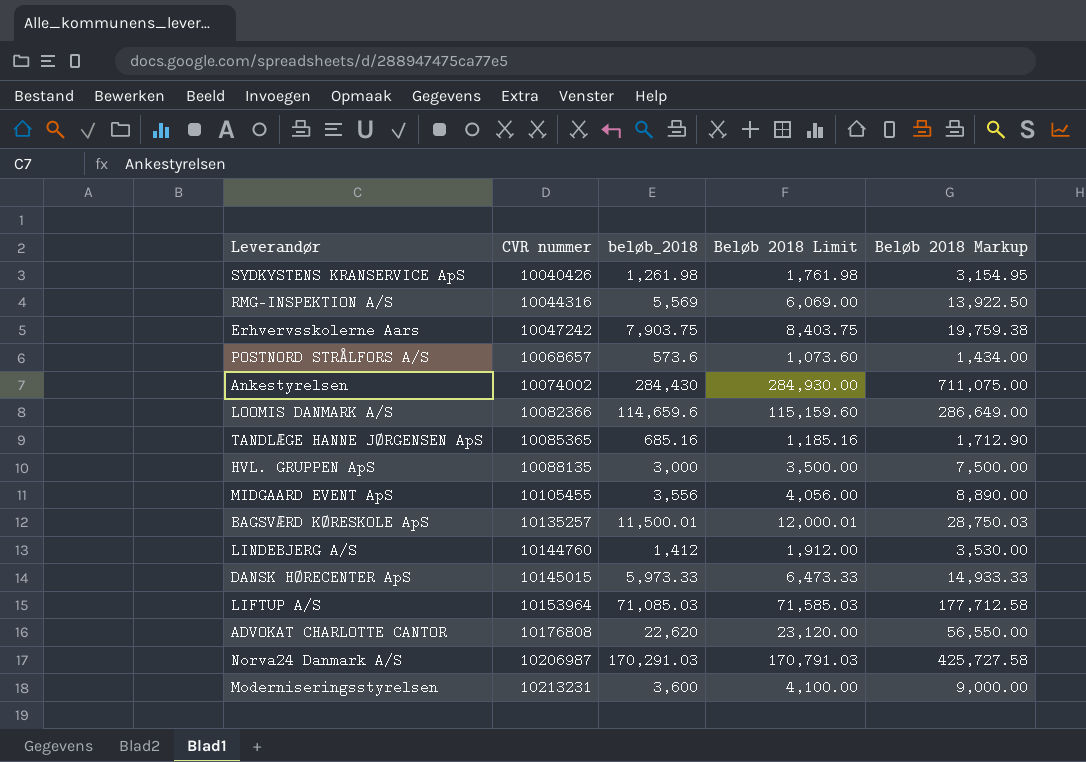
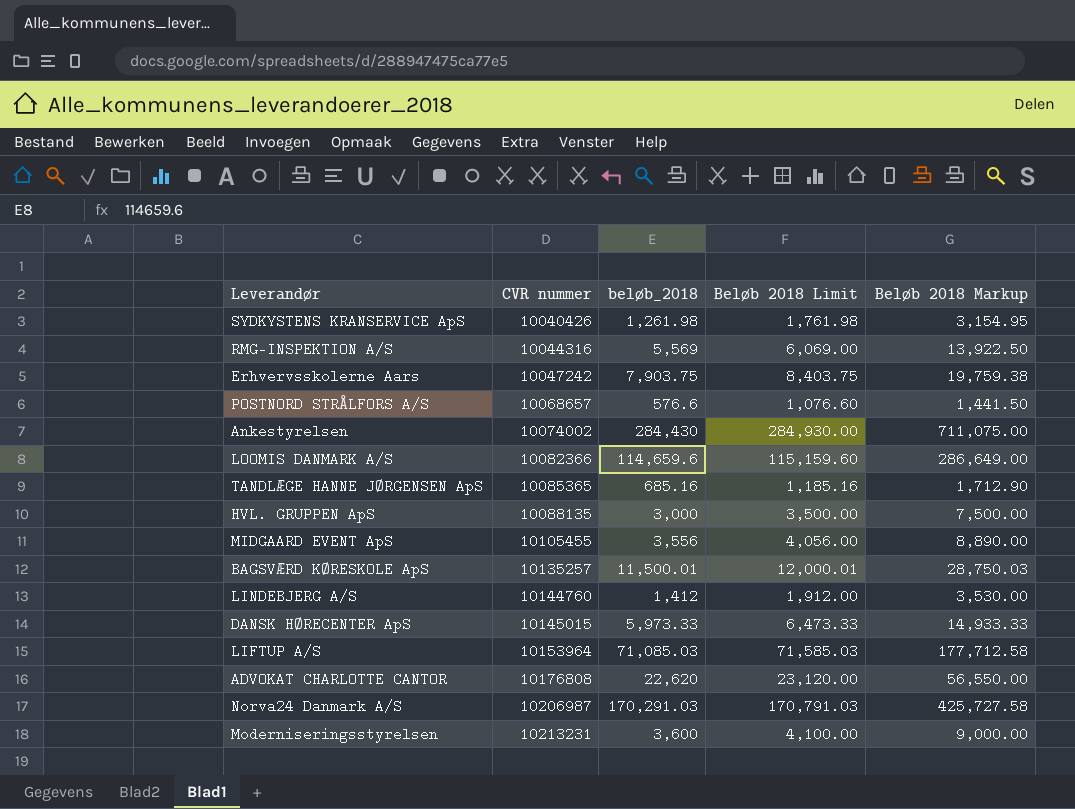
POSTNORD STRÅLFORS A/S | beløb_2018: 573.6 -> 576.6
POSTNORD STRÅLFORS A/S | Beløb 2018 Limit: 1,073.60 -> 1,076.60
POSTNORD STRÅLFORS A/S | Beløb 2018 Markup: 1,434.00 -> 1,441.50

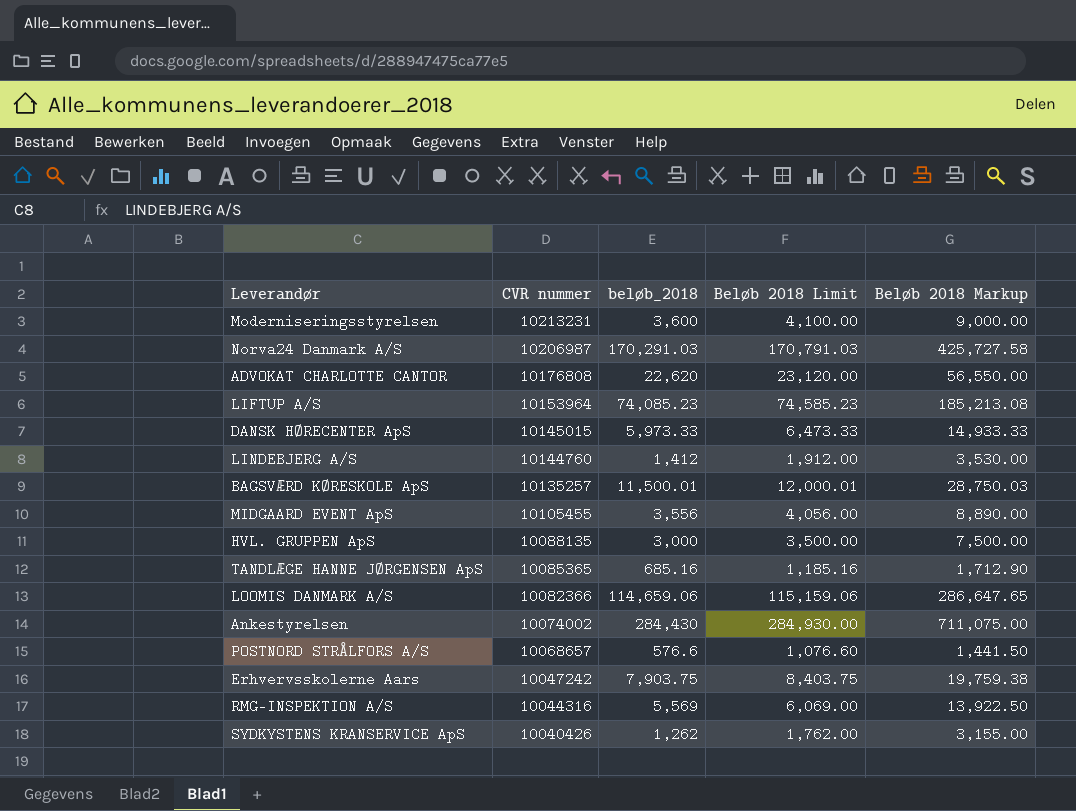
row order: CVR nummer ascending -> CVR nummer descending
LIFTUP A/S | beløb_2018: 71,085.03 -> 74,085.23
LIFTUP A/S | Beløb 2018 Limit: 71,585.03 -> 74,585.23
LIFTUP A/S | Beløb 2018 Markup: 177,712.58 -> 185,213.08
LOOMIS DANMARK A/S | beløb_2018: 114,659.6 -> 114,659.06
LOOMIS DANMARK A/S | Beløb 2018 Limit: 115,159.60 -> 115,159.06
LOOMIS DANMARK A/S | Beløb 2018 Markup: 286,649.00 -> 286,647.65
SYDKYSTENS KRANSERVICE ApS | beløb_2018: 1,261.98 -> 1,262
SYDKYSTENS KRANSERVICE ApS | Beløb 2018 Limit: 1,761.98 -> 1,762.00
SYDKYSTENS KRANSERVICE ApS | Beløb 2018 Markup: 3,154.95 -> 3,155.00

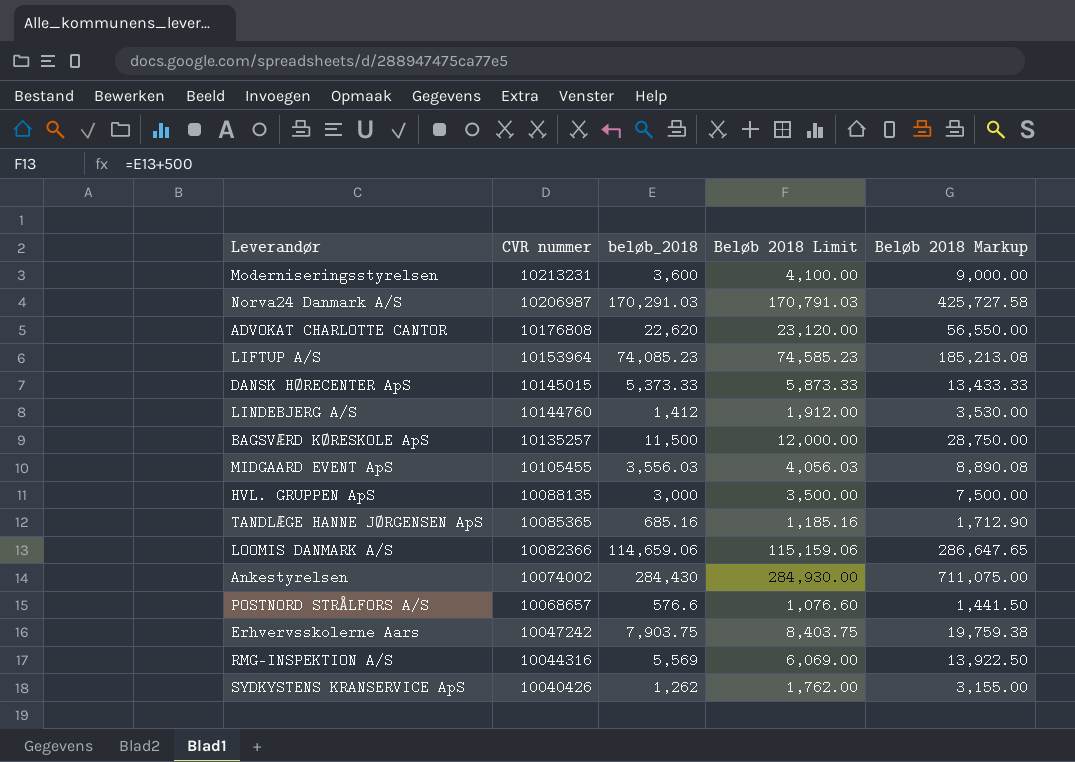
DANSK HØRECENTER ApS | beløb_2018: 5,973.33 -> 5,373.33
DANSK HØRECENTER ApS | Beløb 2018 Limit: 6,473.33 -> 5,873.33
DANSK HØRECENTER ApS | Beløb 2018 Markup: 14,933.33 -> 13,433.33
BAGSVÆRD KØRESKOLE ApS | beløb_2018: 11,500.01 -> 11,500
BAGSVÆRD KØRESKOLE ApS | Beløb 2018 Limit: 12,000.01 -> 12,000.00
BAGSVÆRD KØRESKOLE ApS | Beløb 2018 Markup: 28,750.03 -> 28,750.00
MIDGAARD EVENT ApS | beløb_2018: 3,556 -> 3,556.03
MIDGAARD EVENT ApS | Beløb 2018 Limit: 4,056.00 -> 4,056.03
MIDGAARD EVENT ApS | Beløb 2018 Markup: 8,890.00 -> 8,890.08

